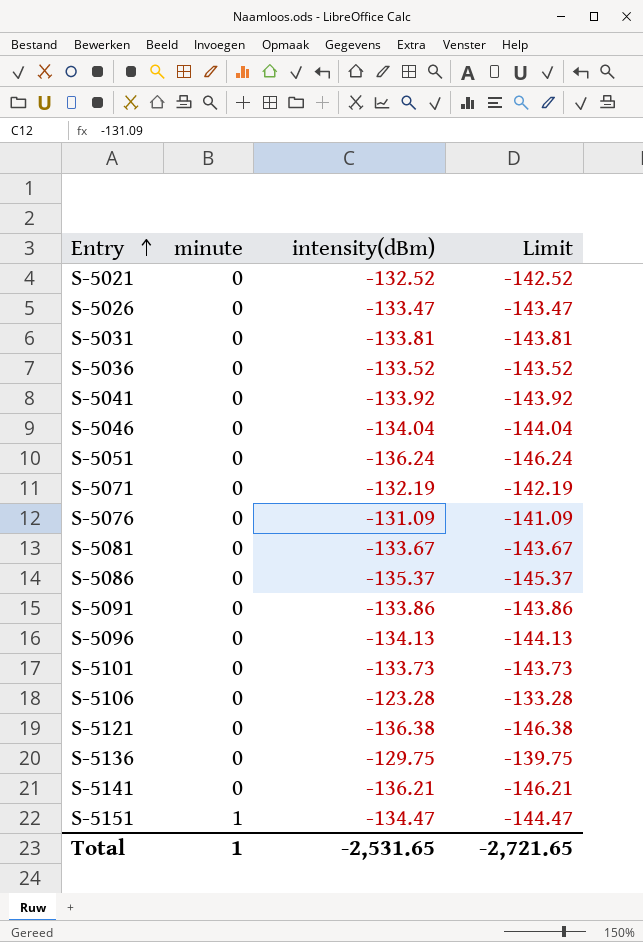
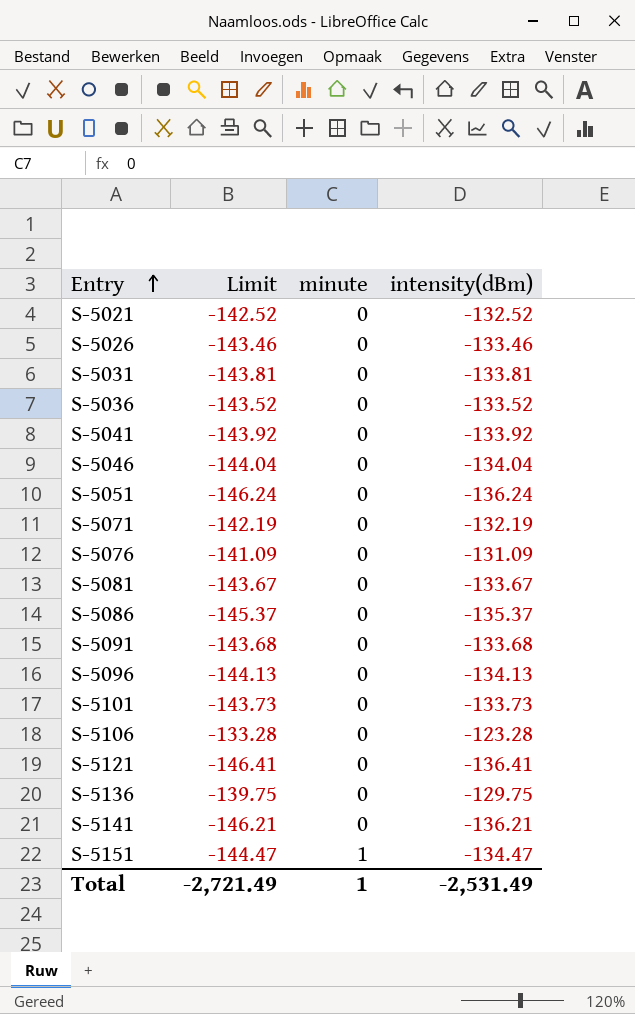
column Limit | position: 4 -> 2
S-5026 | Limit: -143.47 -> -143.46
S-5026 | intensity(dBm): -133.47 -> -133.46
S-5091 | Limit: -143.86 -> -143.68
S-5091 | intensity(dBm): -133.86 -> -133.68
S-5121 | Limit: -146.38 -> -146.41
S-5121 | intensity(dBm): -136.38 -> -136.41
Total | Limit: -2,721.65 -> -2,721.49
Total | intensity(dBm): -2,531.65 -> -2,531.49

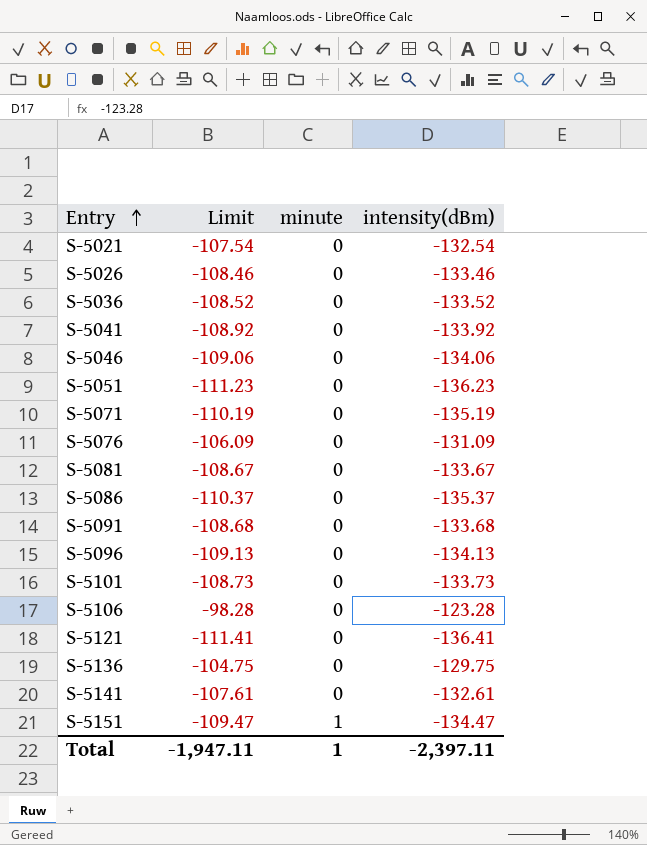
column Limit | formula: [intensity(dBm)] - 10 -> [intensity(dBm)] + 25
row S-5031: -143.81 | 0 | -133.81 -> none
S-5021 | intensity(dBm): -132.52 -> -132.54
S-5046 | intensity(dBm): -134.04 -> -134.06
S-5051 | intensity(dBm): -136.24 -> -136.23
S-5071 | intensity(dBm): -132.19 -> -135.19
S-5141 | intensity(dBm): -136.21 -> -132.61
Total | Limit: -2,721.49 -> -1,947.11
Total | intensity(dBm): -2,531.49 -> -2,397.11

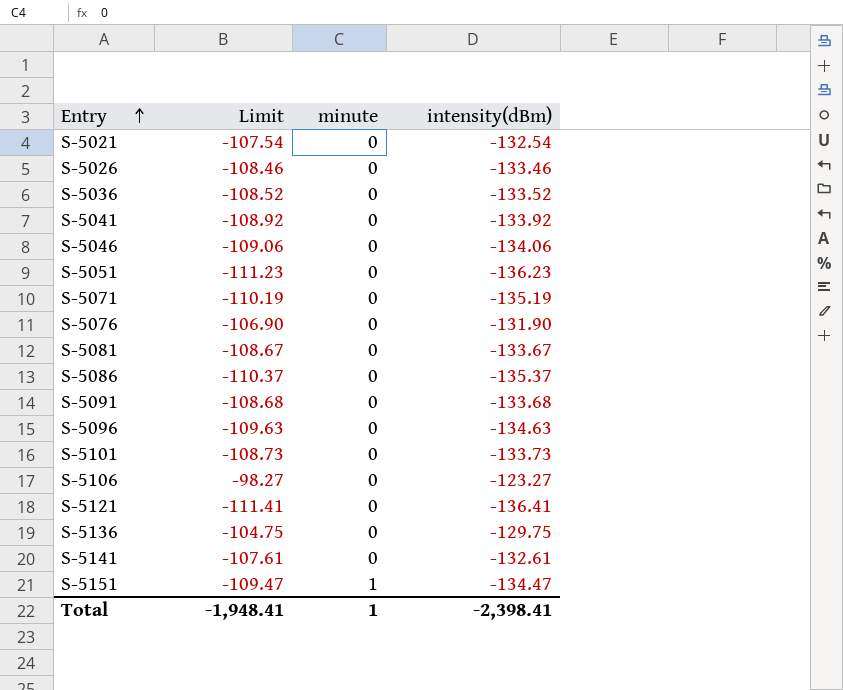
S-5076 | Limit: -106.09 -> -106.90
S-5076 | intensity(dBm): -131.09 -> -131.90
S-5096 | Limit: -109.13 -> -109.63
S-5096 | intensity(dBm): -134.13 -> -134.63
S-5106 | Limit: -98.28 -> -98.27
S-5106 | intensity(dBm): -123.28 -> -123.27
Total | Limit: -1,947.11 -> -1,948.41
Total | intensity(dBm): -2,397.11 -> -2,398.41

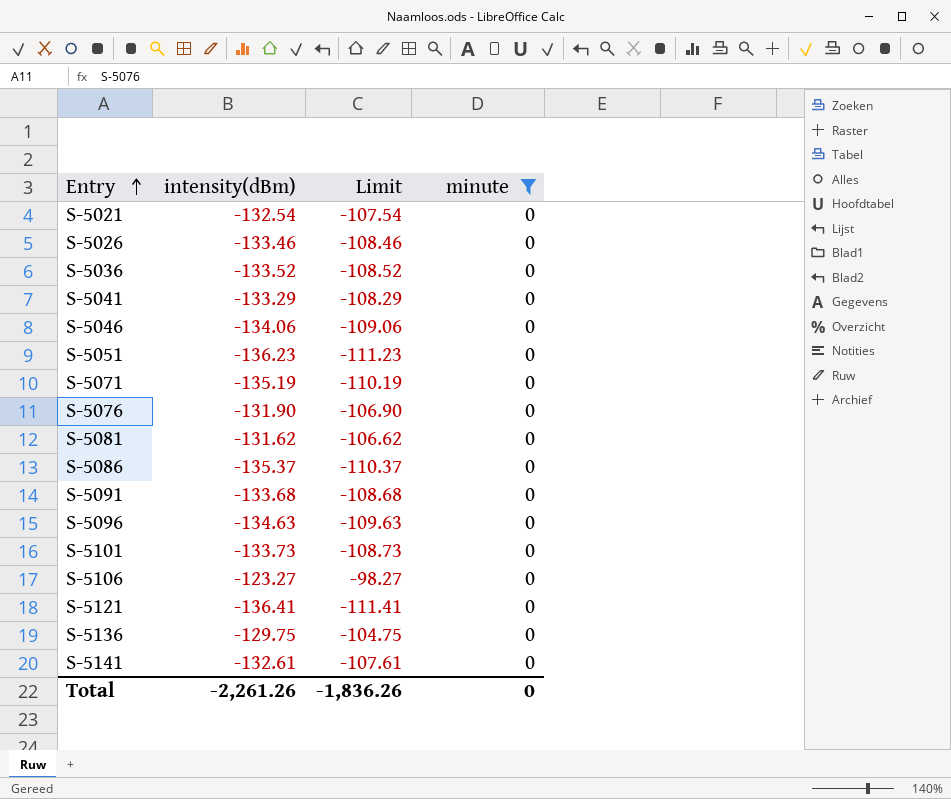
filter: none -> minute = 0
column intensity(dBm) | position: 4 -> 2
S-5041 | intensity(dBm): -133.92 -> -133.29
S-5041 | Limit: -108.92 -> -108.29
S-5081 | intensity(dBm): -133.67 -> -131.62
S-5081 | Limit: -108.67 -> -106.62
Total | intensity(dBm): -2,398.41 -> -2,261.26
Total | Limit: -1,948.41 -> -1,836.26
Total | minute: 1 -> 0

